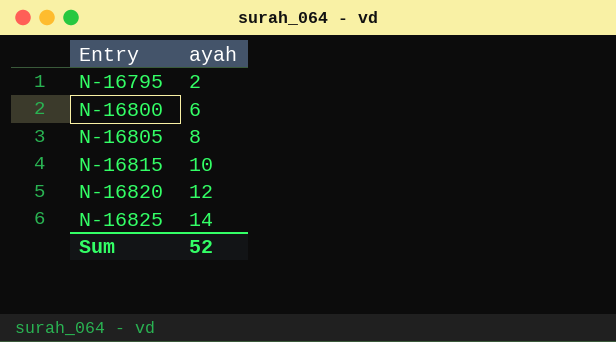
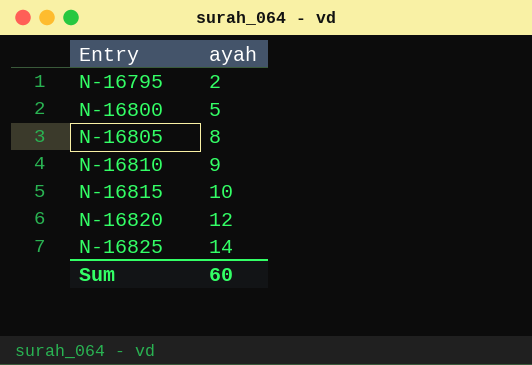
N-16800 | ayah: 6 -> 5
row N-16810: none -> 9
Sum | ayah: 52 -> 60

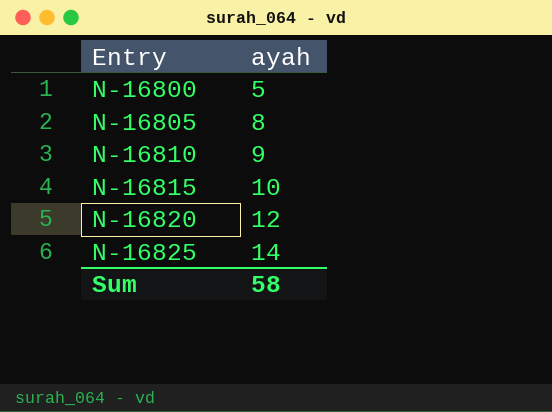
row N-16795: 2 -> none
Sum | ayah: 60 -> 58

